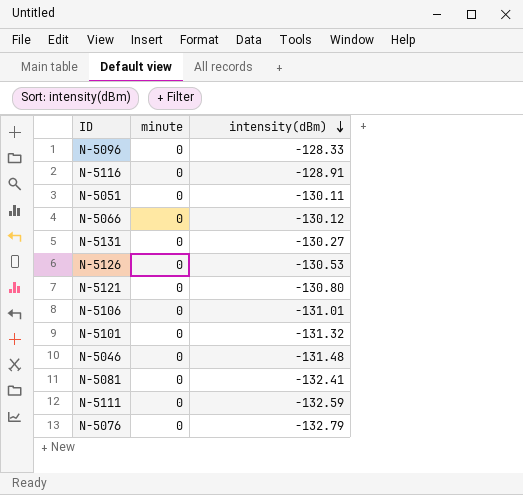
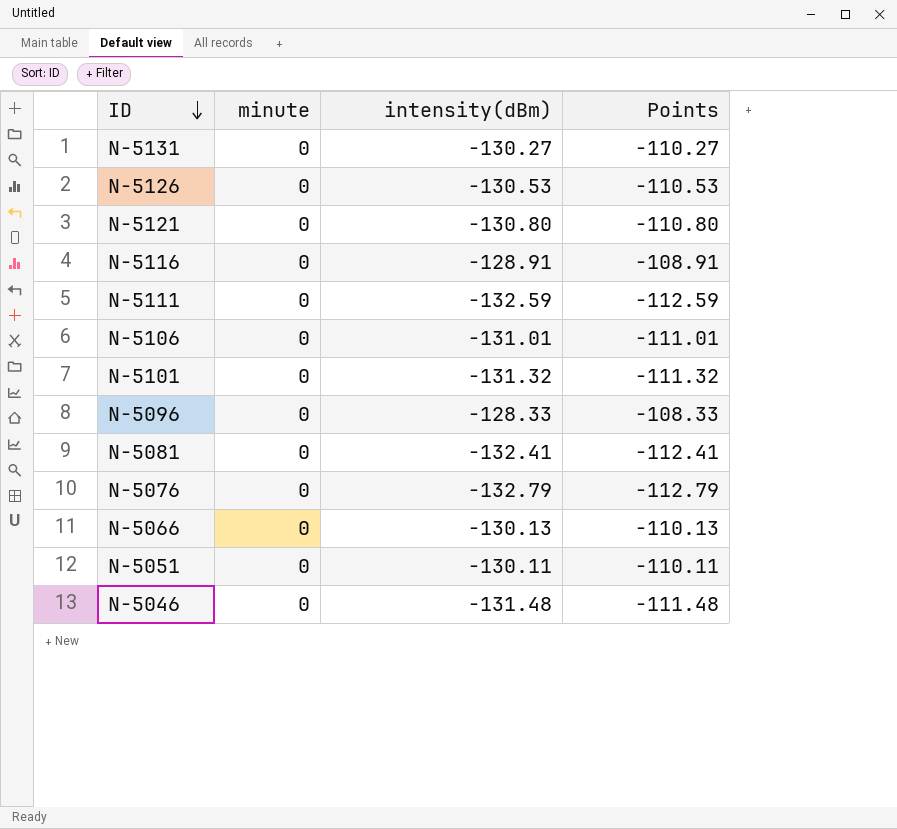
row order: intensity(dBm) descending -> ID descending
column Points | formula: none -> [intensity(dBm)] + 20
N-5066 | intensity(dBm): -130.12 -> -130.13

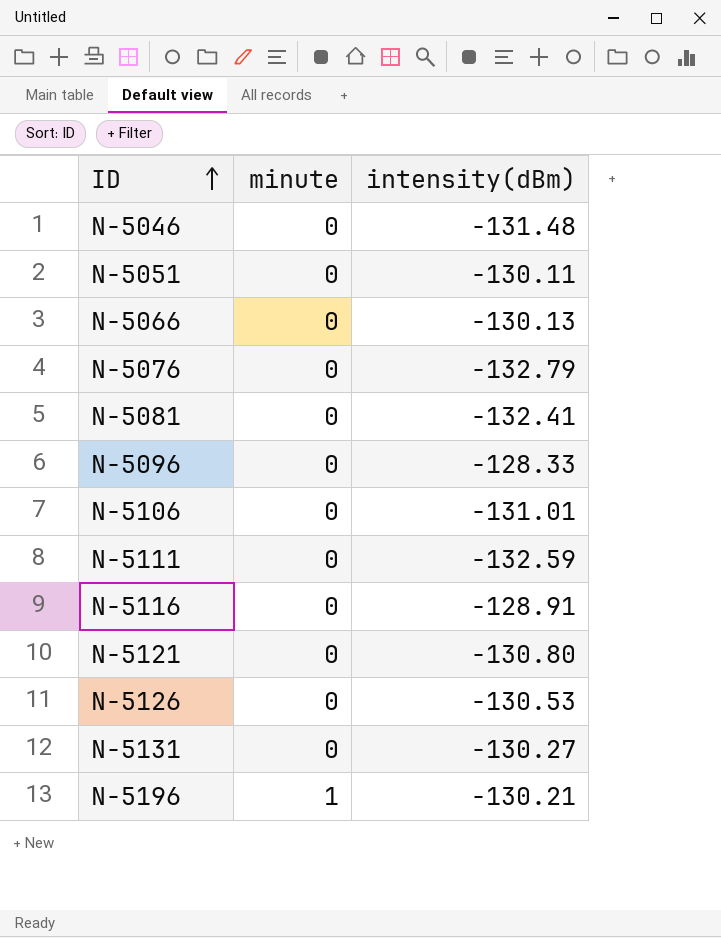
row order: ID descending -> ID ascending
column Points | formula: [intensity(dBm)] + 20 -> none
row N-5101: 0 | -131.32 | -111.32 -> none
row N-5196: none -> 1 | -130.21

